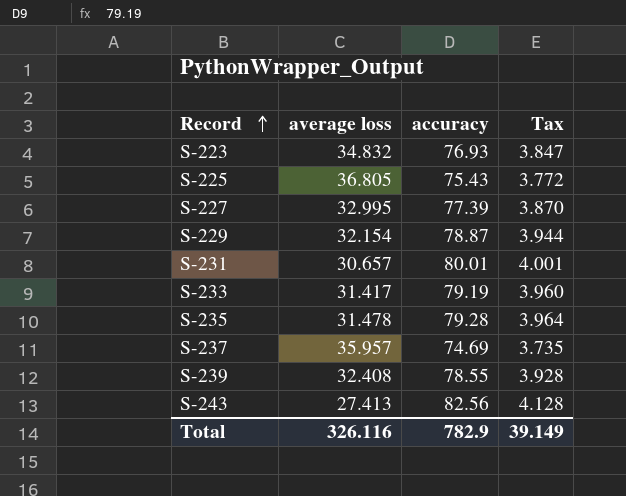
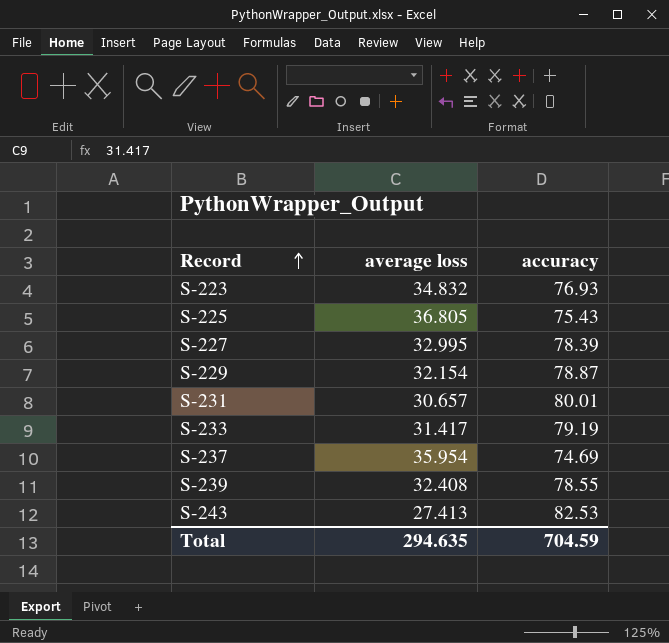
column Tax | formula: [accuracy] * 0.05 -> none
row S-235: 31.478 | 79.28 | 3.964 -> none
S-227 | accuracy: 77.39 -> 78.39
S-237 | average loss: 35.957 -> 35.954
S-243 | accuracy: 82.56 -> 82.53
Total | average loss: 326.116 -> 294.635
Total | accuracy: 782.9 -> 704.59

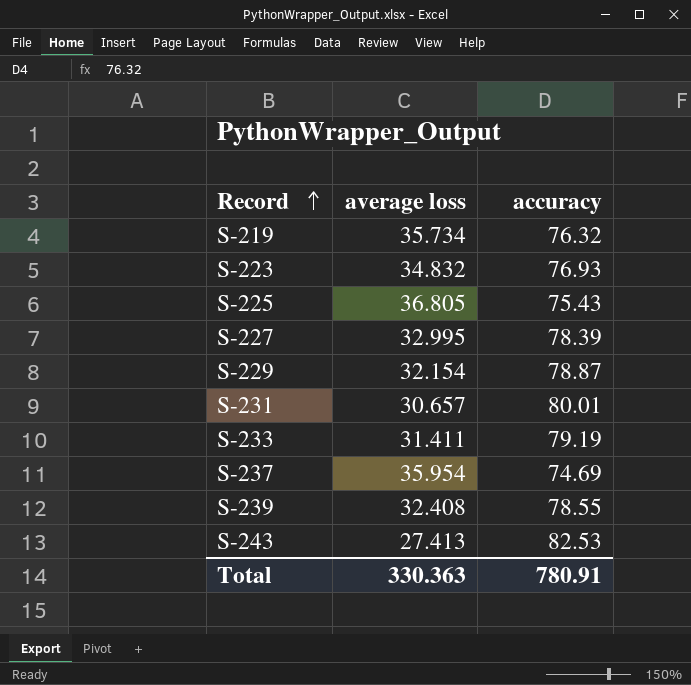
row S-219: none -> 35.734 | 76.32
S-233 | average loss: 31.417 -> 31.411
Total | average loss: 294.635 -> 330.363
Total | accuracy: 704.59 -> 780.91

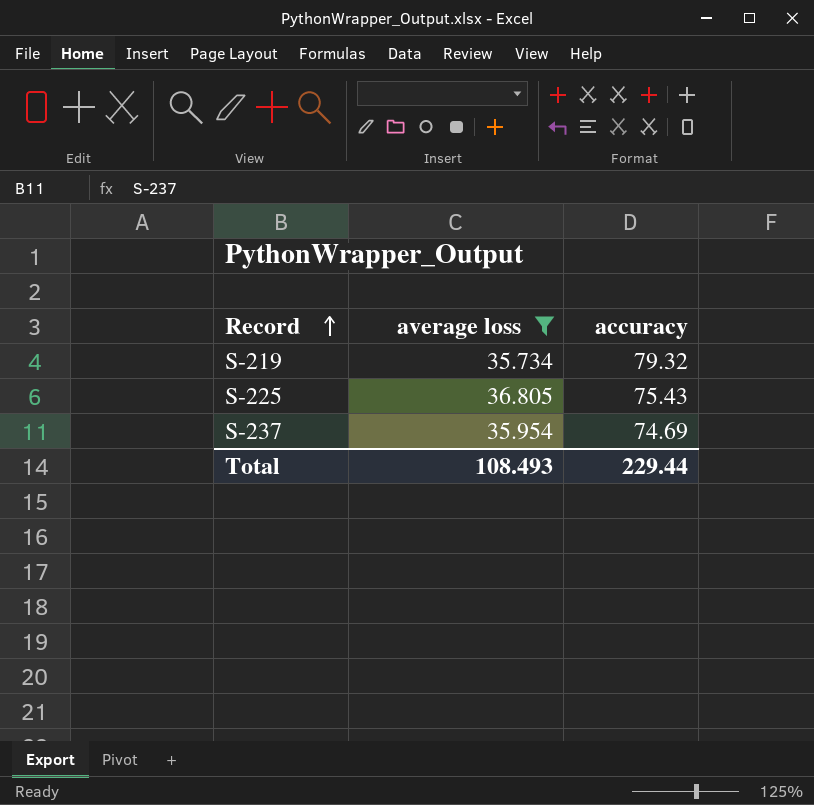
filter: none -> average loss >= 35.734
S-219 | accuracy: 76.32 -> 79.32
Total | average loss: 330.363 -> 108.493
Total | accuracy: 780.91 -> 229.44

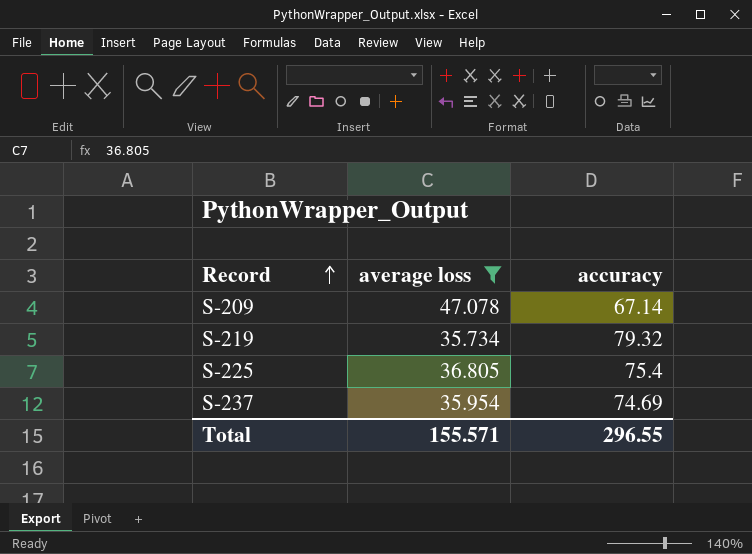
row S-209: none -> 47.078 | 67.14
S-225 | accuracy: 75.43 -> 75.4
Total | average loss: 108.493 -> 155.571
Total | accuracy: 229.44 -> 296.55

